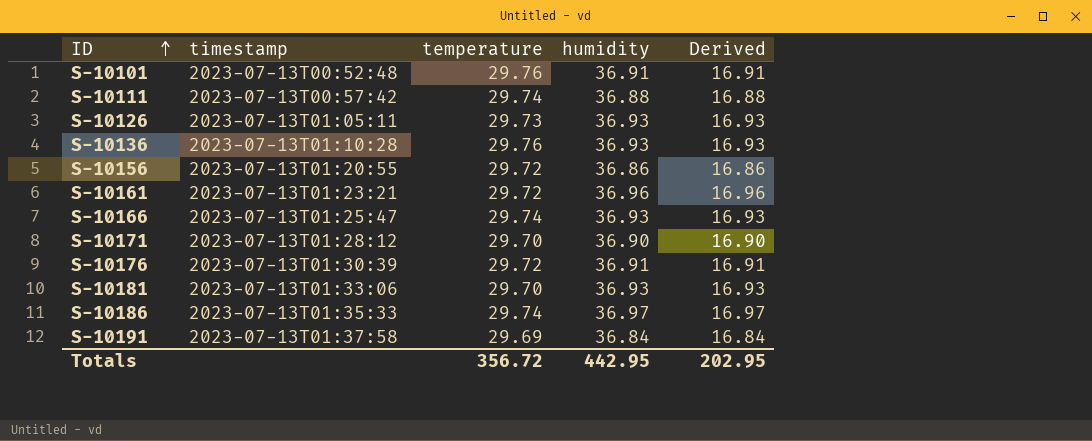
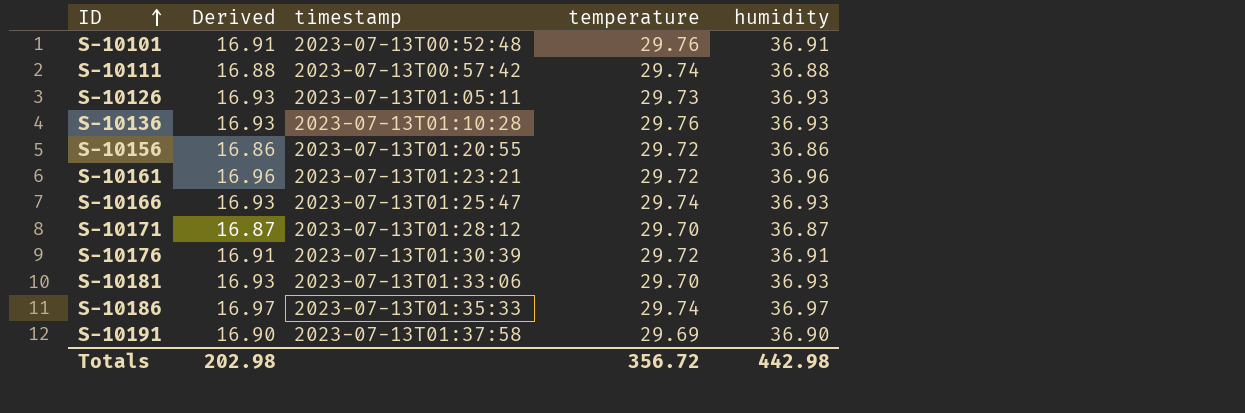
column Derived | position: 5 -> 2
S-10171 | Derived: 16.90 -> 16.87
S-10171 | humidity: 36.90 -> 36.87
S-10191 | Derived: 16.84 -> 16.90
S-10191 | humidity: 36.84 -> 36.90
Totals | Derived: 202.95 -> 202.98
Totals | humidity: 442.95 -> 442.98

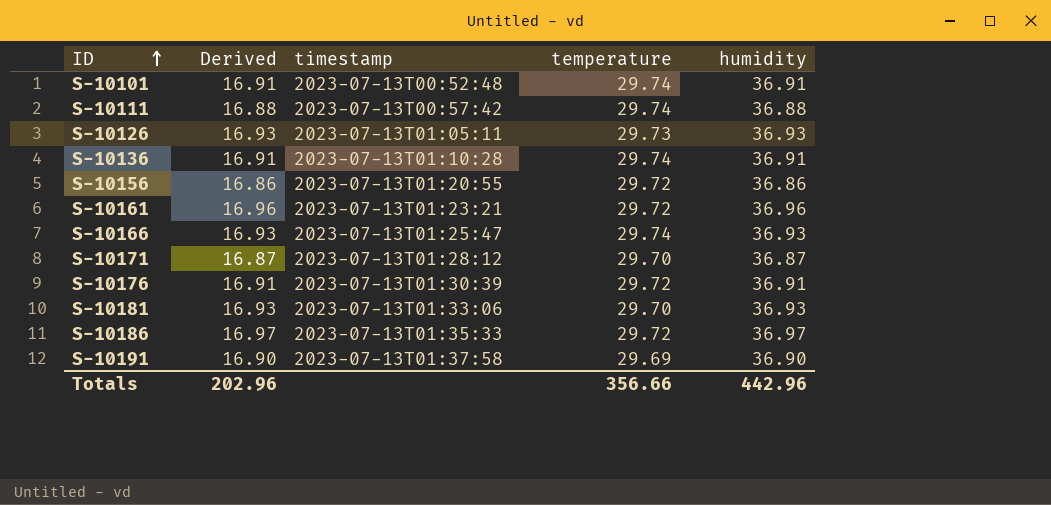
S-10101 | temperature: 29.76 -> 29.74
S-10136 | Derived: 16.93 -> 16.91
S-10136 | temperature: 29.76 -> 29.74
S-10136 | humidity: 36.93 -> 36.91
S-10186 | temperature: 29.74 -> 29.72
Totals | Derived: 202.98 -> 202.96
Totals | temperature: 356.72 -> 356.66
Totals | humidity: 442.98 -> 442.96

